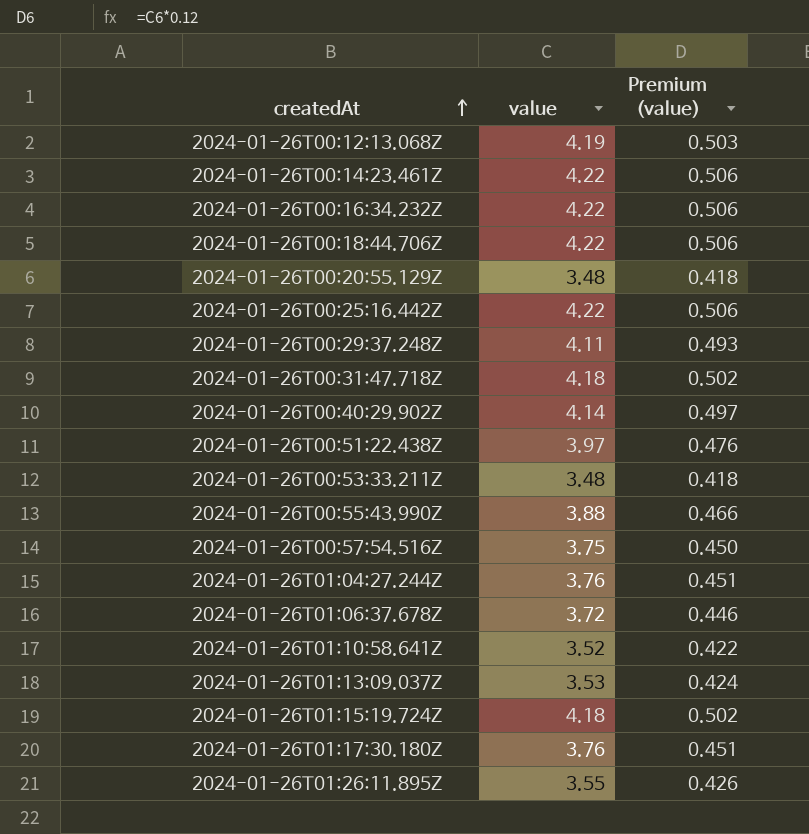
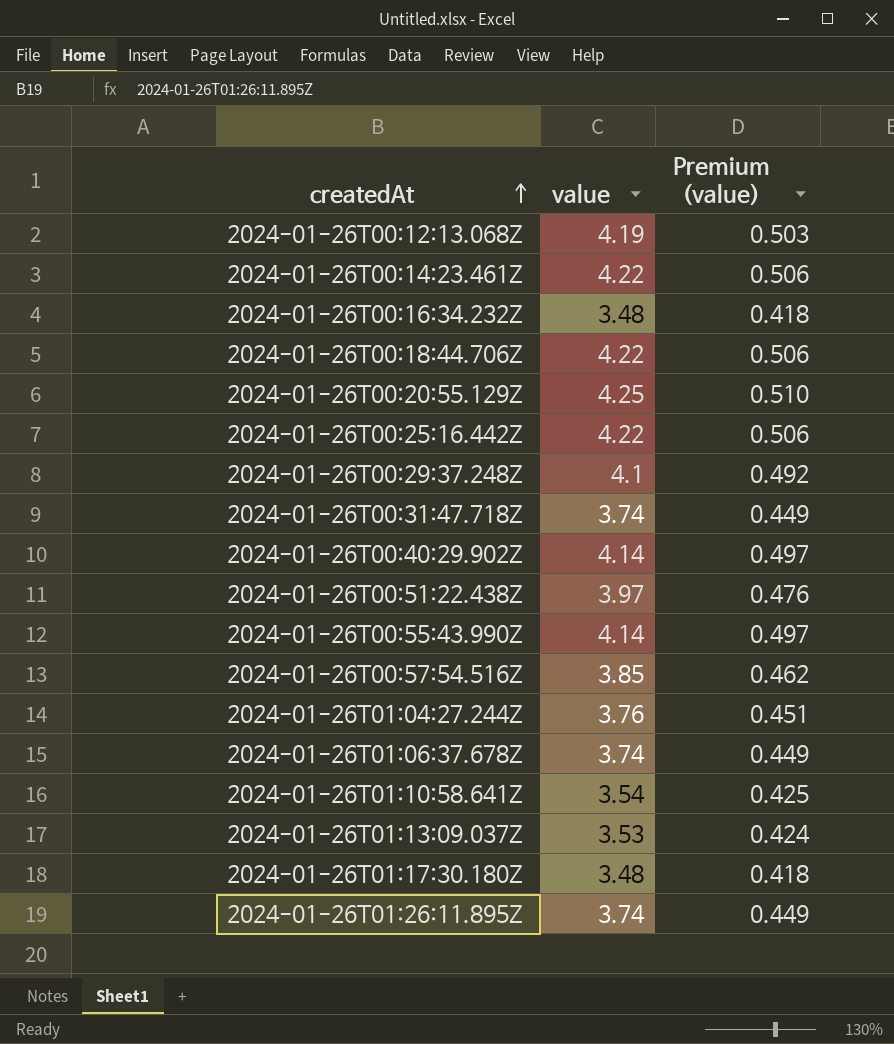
row 2024-01-26T00:53:33.211Z: 3.48 | 0.418 -> none
row 2024-01-26T01:15:19.724Z: 4.18 | 0.502 -> none
2024-01-26T00:16:34.232Z | value: 4.22 -> 3.48
2024-01-26T00:16:34.232Z | Premium (value): 0.506 -> 0.418
2024-01-26T00:20:55.129Z | value: 3.48 -> 4.25
2024-01-26T00:20:55.129Z | Premium (value): 0.418 -> 0.510
2024-01-26T00:29:37.248Z | value: 4.11 -> 4.1
2024-01-26T00:29:37.248Z | Premium (value): 0.493 -> 0.492
2024-01-26T00:31:47.718Z | value: 4.18 -> 3.74
2024-01-26T00:31:47.718Z | Premium (value): 0.502 -> 0.449
2024-01-26T00:55:43.990Z | value: 3.88 -> 4.14
2024-01-26T00:55:43.990Z | Premium (value): 0.466 -> 0.497
2024-01-26T00:57:54.516Z | value: 3.75 -> 3.85
2024-01-26T00:57:54.516Z | Premium (value): 0.450 -> 0.462
2024-01-26T01:06:37.678Z | value: 3.72 -> 3.74
2024-01-26T01:06:37.678Z | Premium (value): 0.446 -> 0.449
2024-01-26T01:10:58.641Z | value: 3.52 -> 3.54
2024-01-26T01:10:58.641Z | Premium (value): 0.422 -> 0.425
2024-01-26T01:17:30.180Z | value: 3.76 -> 3.48
2024-01-26T01:17:30.180Z | Premium (value): 0.451 -> 0.418
2024-01-26T01:26:11.895Z | value: 3.55 -> 3.74
2024-01-26T01:26:11.895Z | Premium (value): 0.426 -> 0.449

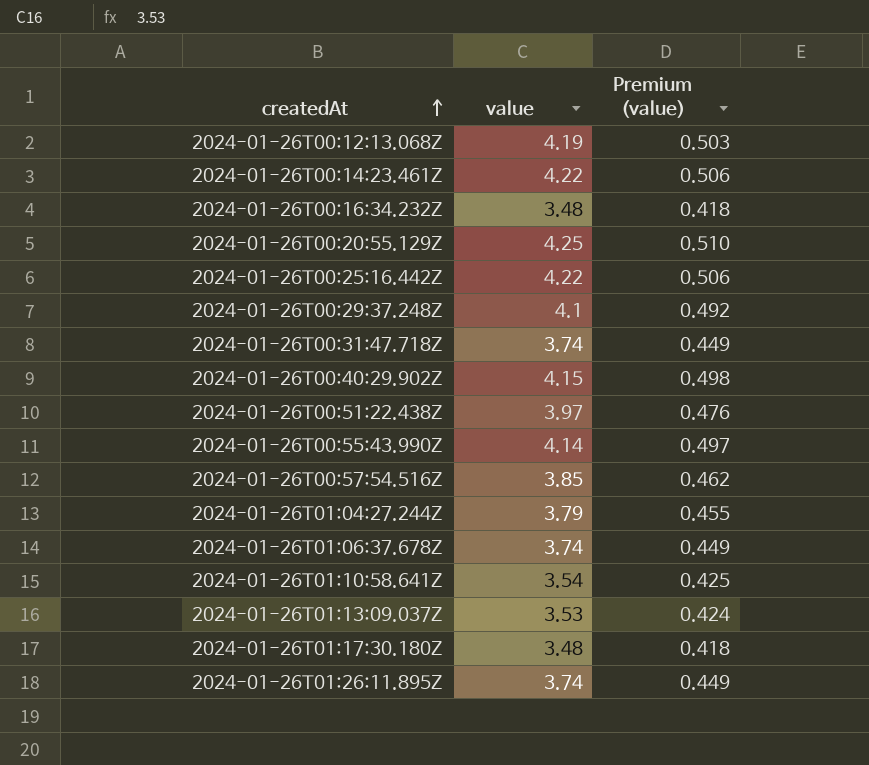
row 2024-01-26T00:18:44.706Z: 4.22 | 0.506 -> none
2024-01-26T00:40:29.902Z | value: 4.14 -> 4.15
2024-01-26T00:40:29.902Z | Premium (value): 0.497 -> 0.498
2024-01-26T01:04:27.244Z | value: 3.76 -> 3.79
2024-01-26T01:04:27.244Z | Premium (value): 0.451 -> 0.455

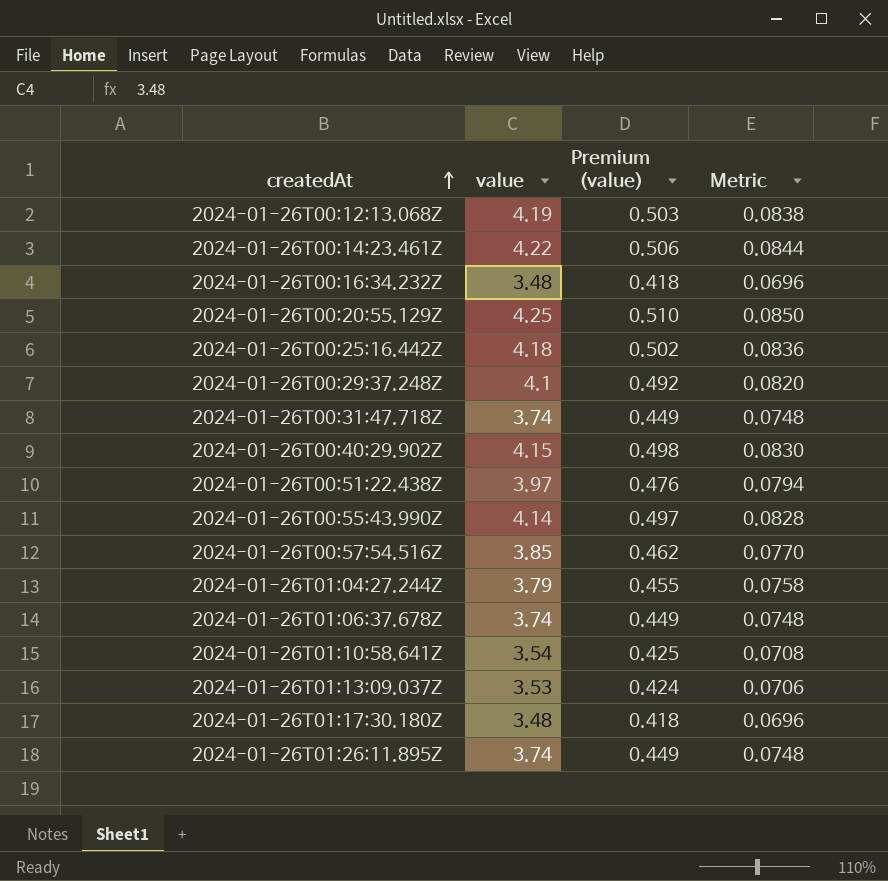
column Metric | formula: none -> [value] * 0.02
2024-01-26T00:25:16.442Z | value: 4.22 -> 4.18
2024-01-26T00:25:16.442Z | Premium (value): 0.506 -> 0.502

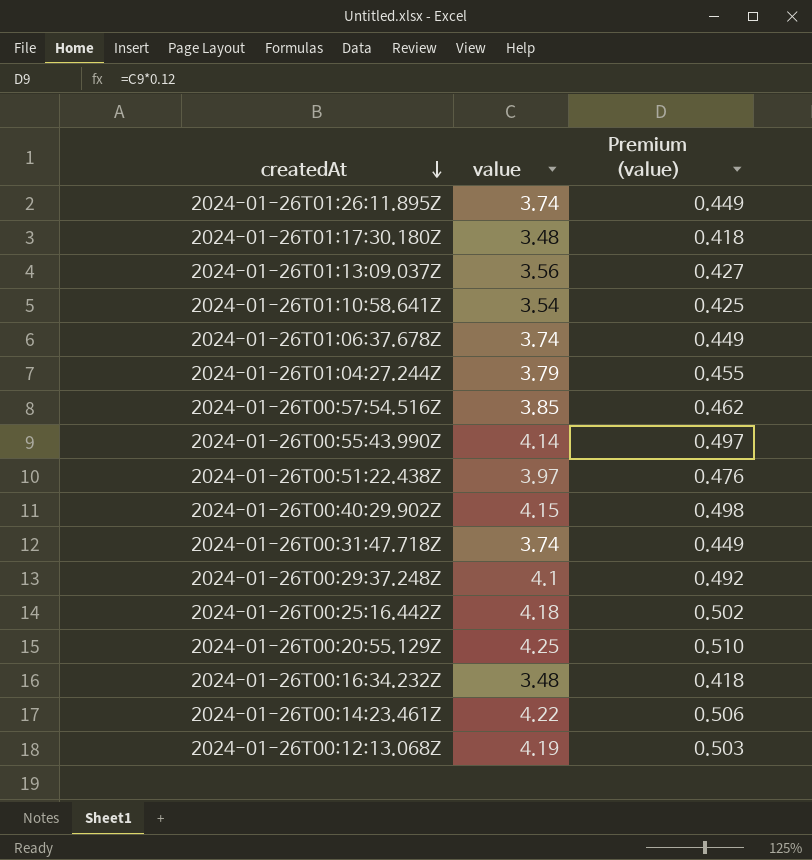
row order: createdAt ascending -> createdAt descending
column Metric | formula: [value] * 0.02 -> none
2024-01-26T01:13:09.037Z | value: 3.53 -> 3.56
2024-01-26T01:13:09.037Z | Premium (value): 0.424 -> 0.427

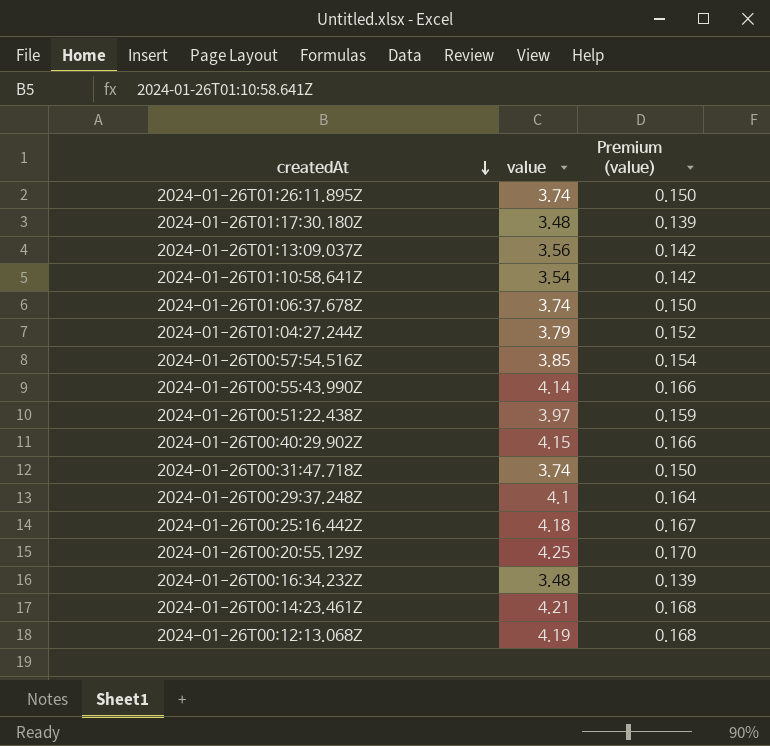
column Premium (value) | formula: [value] * 0.12 -> [value] * 0.04
2024-01-26T00:14:23.461Z | value: 4.22 -> 4.21

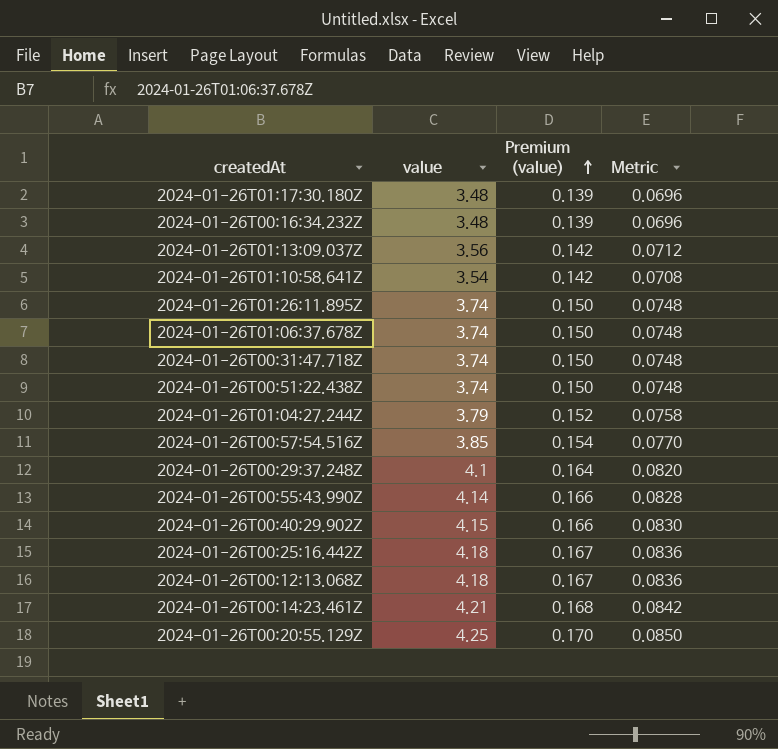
row order: createdAt descending -> Premium (value) ascending
column Metric | formula: none -> [value] * 0.02
2024-01-26T00:51:22.438Z | value: 3.97 -> 3.74
2024-01-26T00:51:22.438Z | Premium (value): 0.159 -> 0.150
2024-01-26T00:12:13.068Z | value: 4.19 -> 4.18
2024-01-26T00:12:13.068Z | Premium (value): 0.168 -> 0.167

